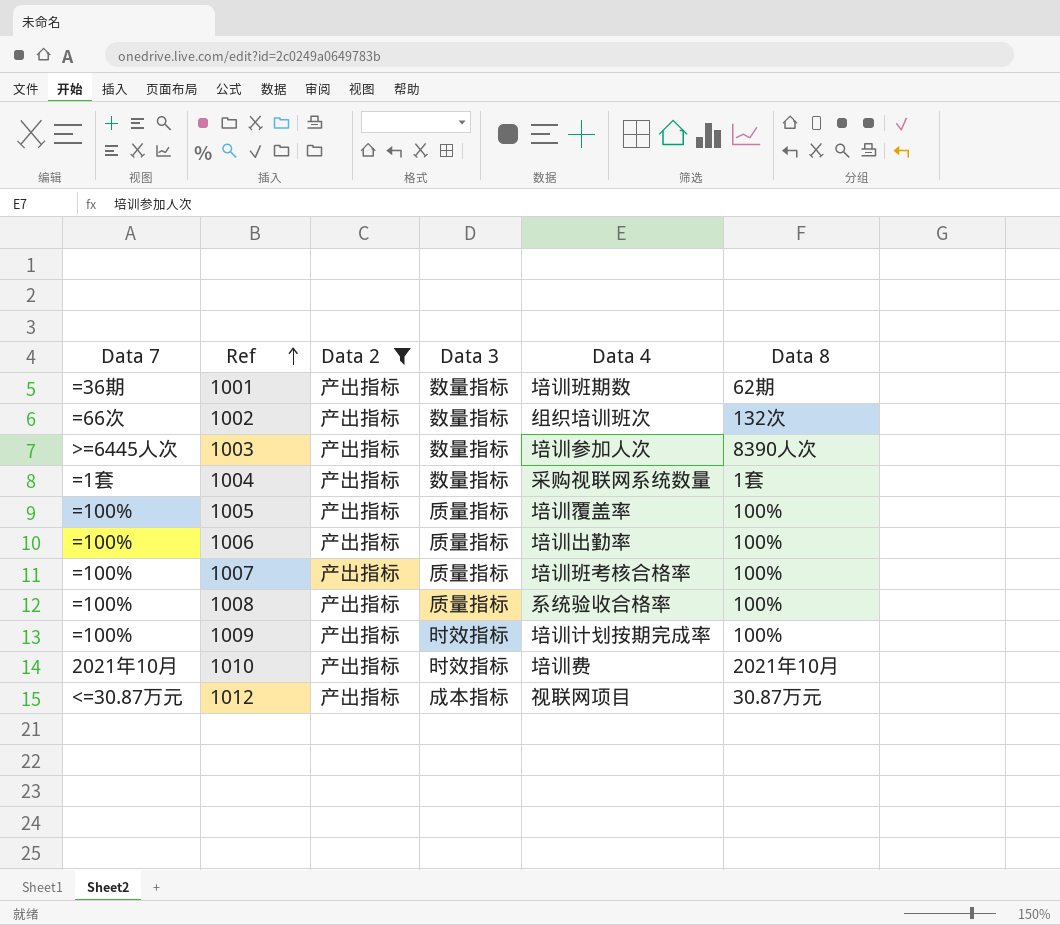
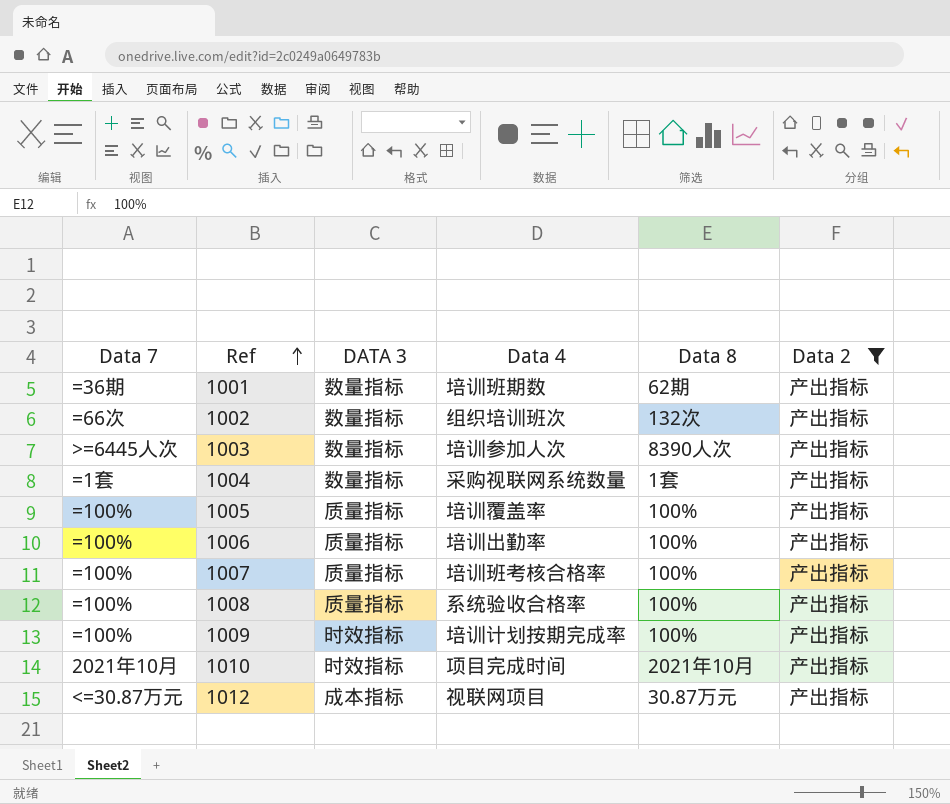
column name: Data 3 -> DATA 3
column Data 2 | position: 3 -> 6
1010 | Data 4: 培训费 -> 项目完成时间

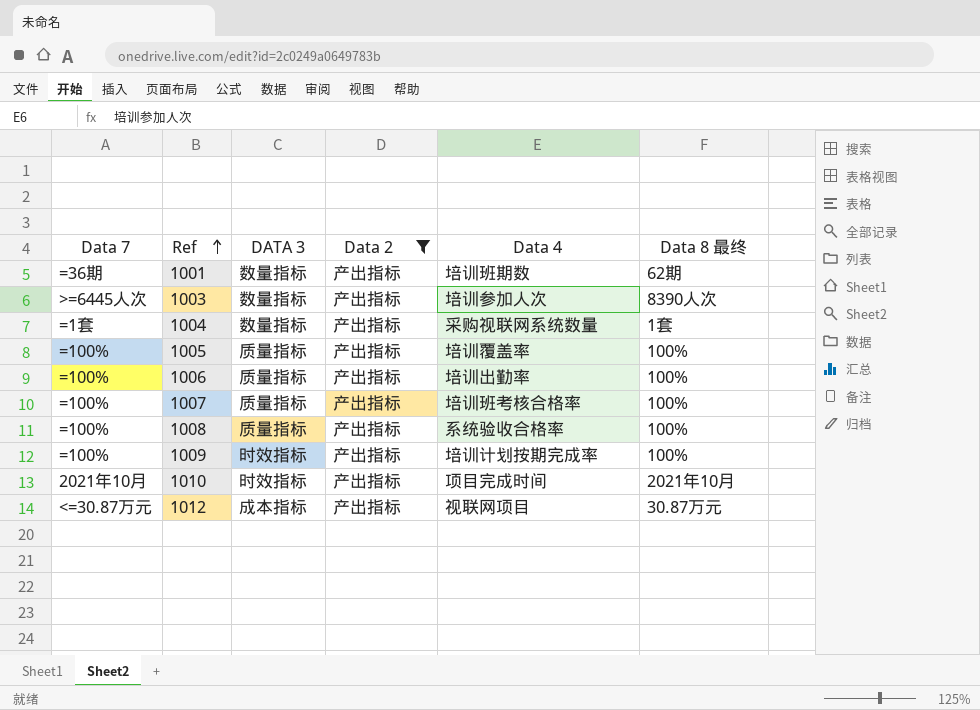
column Data 2 | position: 6 -> 4
column name: Data 8 -> Data 8 最终
row 1002: =66次 | 数量指标 | 组织培训班次 | 132次 | 产出指标 -> none

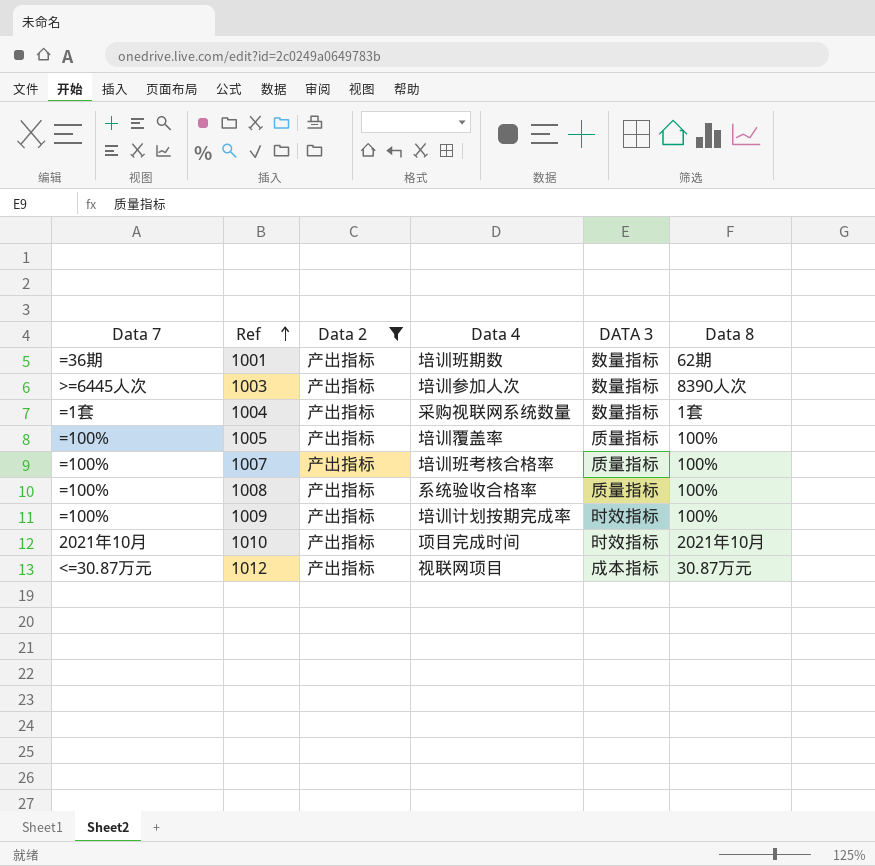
column DATA 3 | position: 3 -> 5
column name: Data 8 最终 -> Data 8
row 1006: =100% | 质量指标 | 产出指标 | 培训出勤率 | 100% -> none

